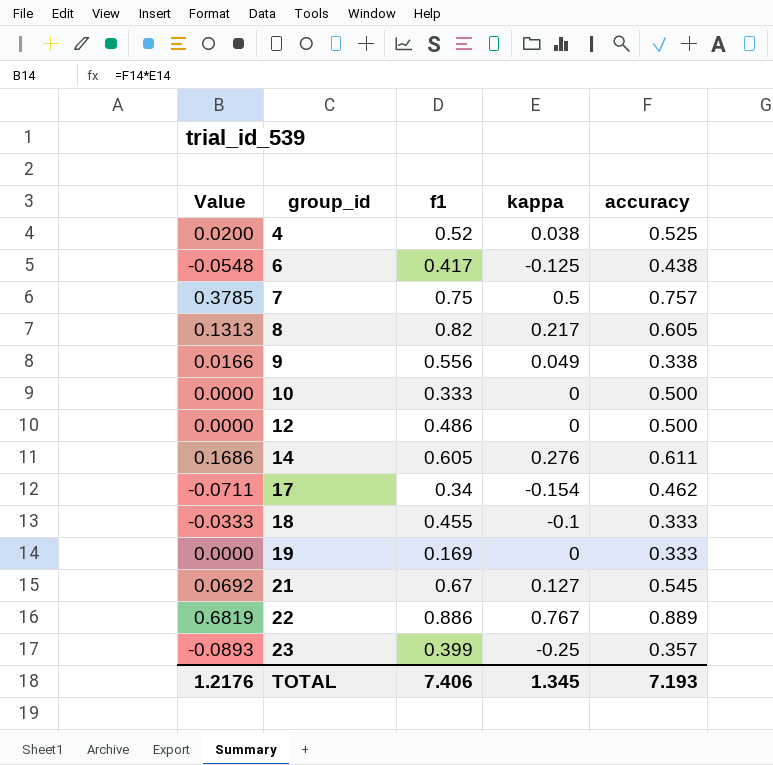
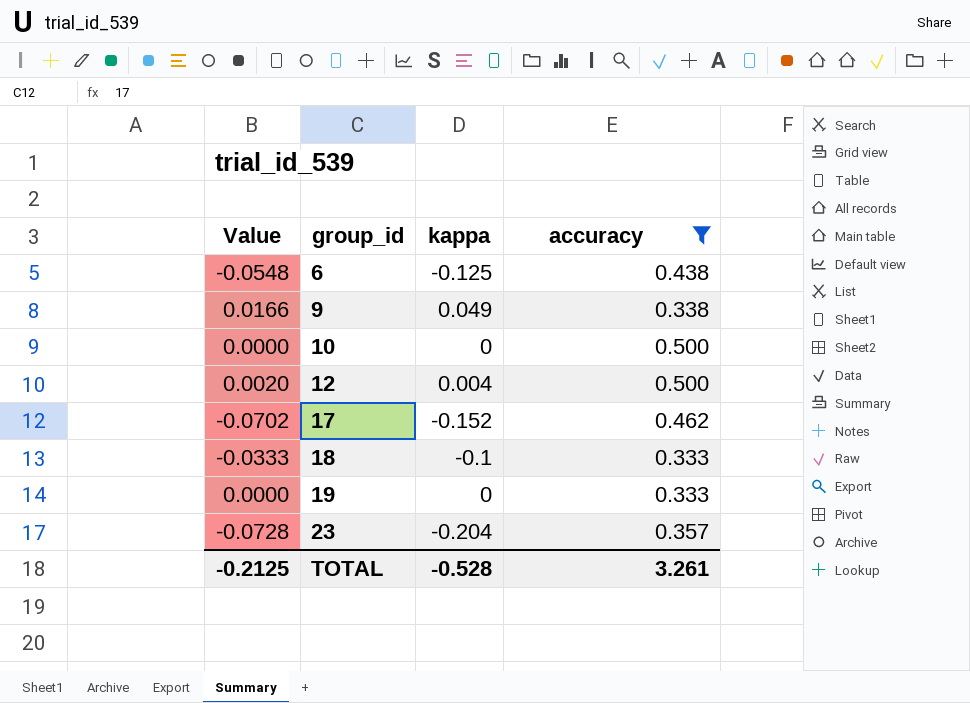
filter: none -> accuracy <= 0.500
column f1 | position: 3 -> none
12 | Value: 0.0000 -> 0.0020
12 | kappa: 0 -> 0.004
17 | Value: -0.0711 -> -0.0702
17 | kappa: -0.154 -> -0.152
23 | Value: -0.0893 -> -0.0728
23 | kappa: -0.25 -> -0.204
TOTAL | Value: 1.2176 -> -0.2125
TOTAL | kappa: 1.345 -> -0.528
TOTAL | accuracy: 7.193 -> 3.261

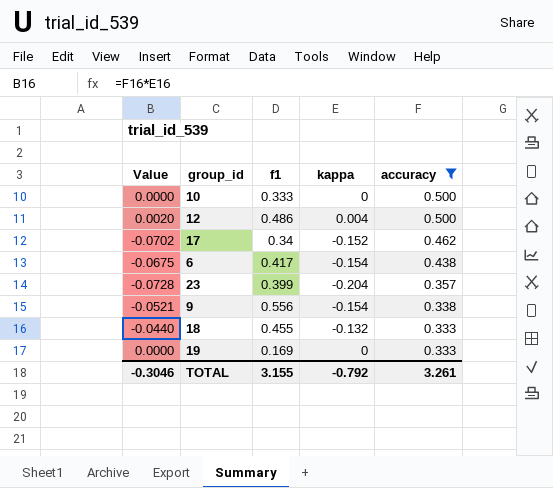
row order: group_id ascending -> accuracy descending
column f1 | position: none -> 3
6 | Value: -0.0548 -> -0.0675
6 | kappa: -0.125 -> -0.154
9 | Value: 0.0166 -> -0.0521
9 | kappa: 0.049 -> -0.154
18 | Value: -0.0333 -> -0.0440
18 | kappa: -0.1 -> -0.132
TOTAL | Value: -0.2125 -> -0.3046
TOTAL | kappa: -0.528 -> -0.792

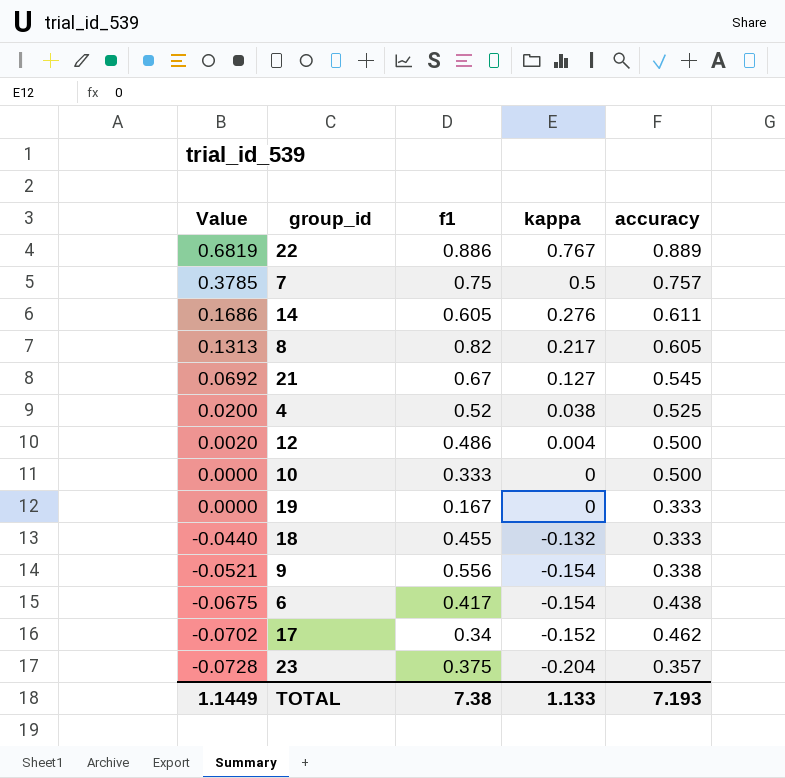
filter: accuracy <= 0.500 -> none
row order: accuracy descending -> Value descending
19 | f1: 0.169 -> 0.167
23 | f1: 0.399 -> 0.375
TOTAL | Value: -0.3046 -> 1.1449
TOTAL | f1: 3.155 -> 7.38
TOTAL | kappa: -0.792 -> 1.133
TOTAL | accuracy: 3.261 -> 7.193

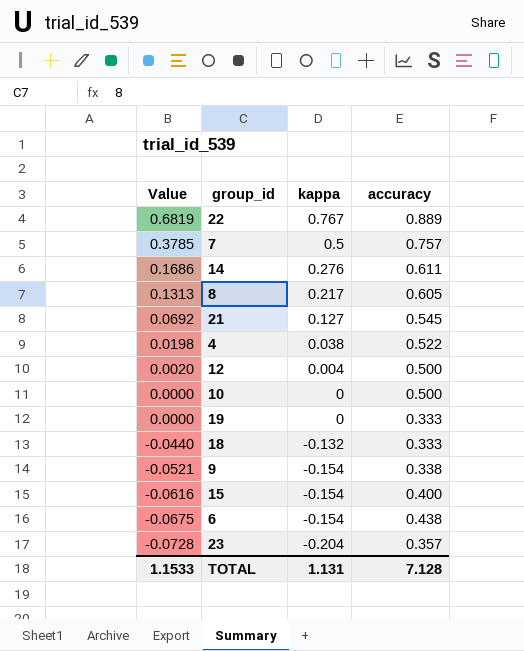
column f1 | position: 3 -> none
row 17: -0.0702 | 0.34 | -0.152 | 0.462 -> none
4 | Value: 0.0200 -> 0.0198
4 | accuracy: 0.525 -> 0.522
row 15: none -> -0.0616 | -0.154 | 0.400
TOTAL | Value: 1.1449 -> 1.1533
TOTAL | kappa: 1.133 -> 1.131
TOTAL | accuracy: 7.193 -> 7.128

